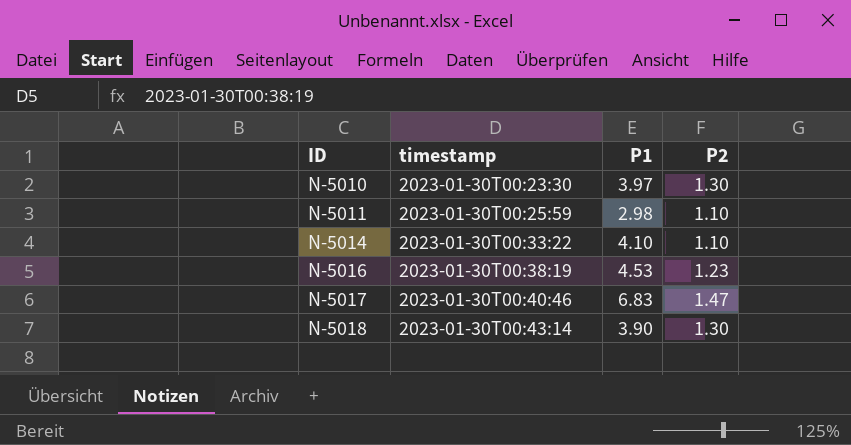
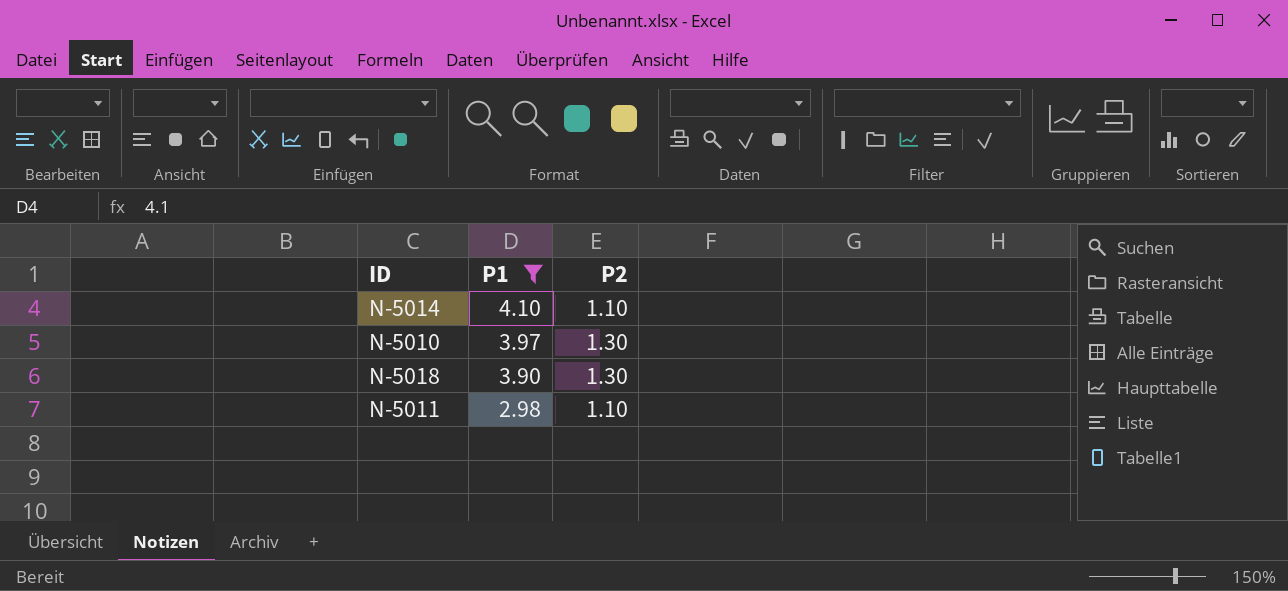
filter: none -> P1 <= 4.10
row order: ID ascending -> P1 descending
column timestamp | position: 2 -> none

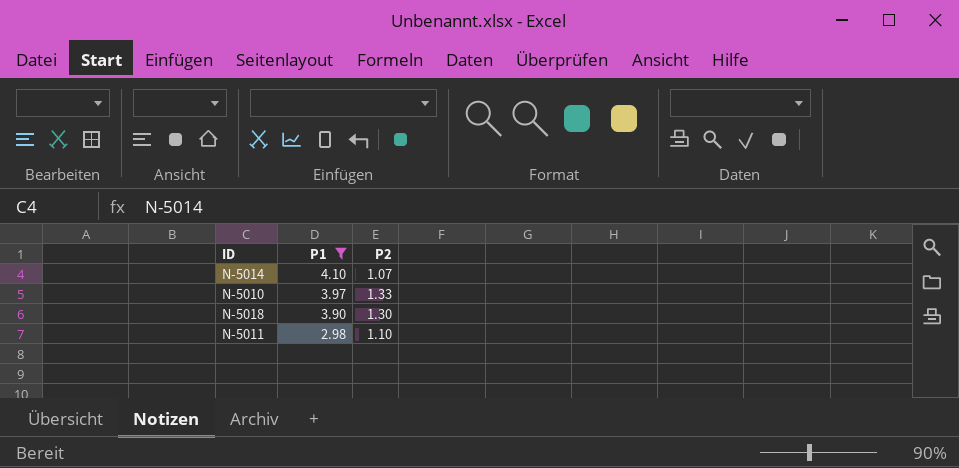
N-5014 | P2: 1.10 -> 1.07
N-5010 | P2: 1.30 -> 1.33

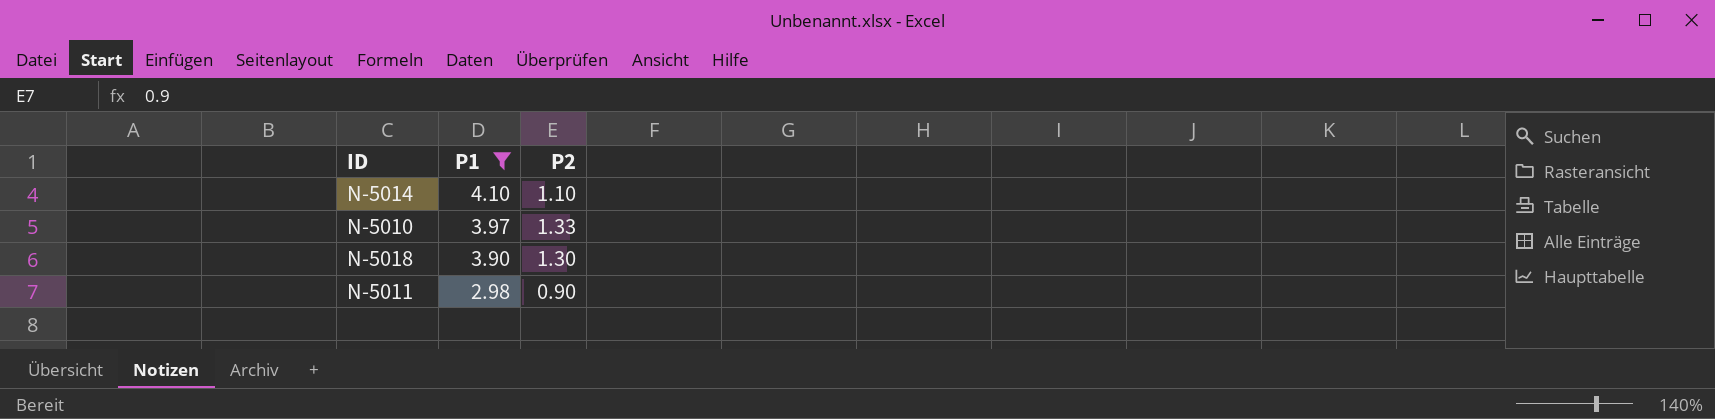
N-5014 | P2: 1.07 -> 1.10
N-5011 | P2: 1.10 -> 0.90

